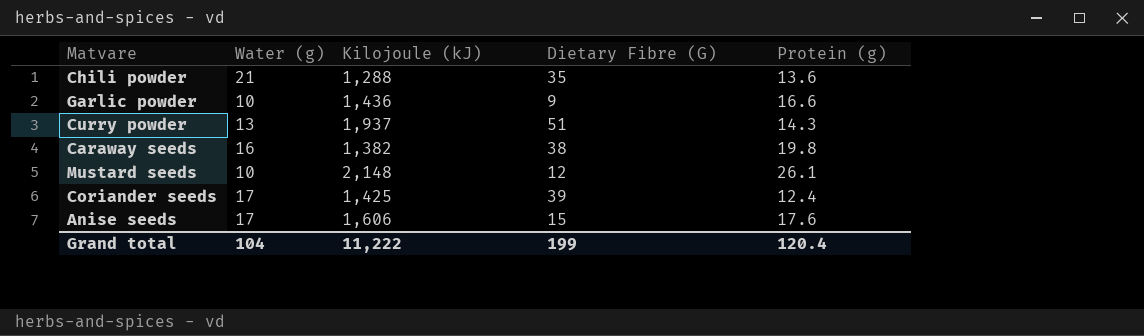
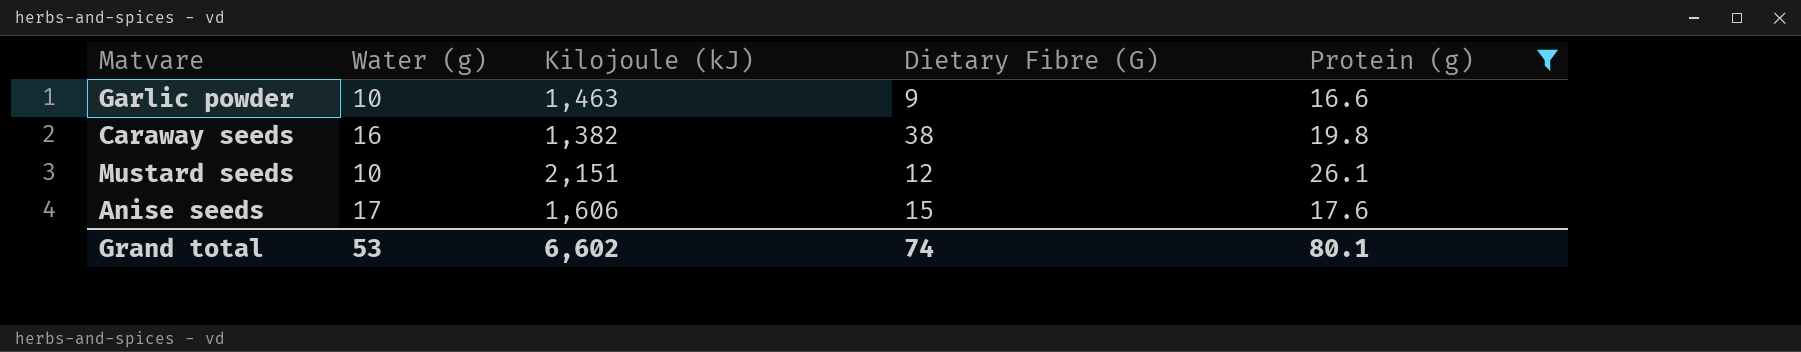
filter: none -> Protein (g) >= 16.6
Garlic powder | Kilojoule (kJ): 1,436 -> 1,463
Mustard seeds | Kilojoule (kJ): 2,148 -> 2,151
Grand total | Water (g): 104 -> 53
Grand total | Kilojoule (kJ): 11,222 -> 6,602
Grand total | Dietary Fibre (G): 199 -> 74
Grand total | Protein (g): 120.4 -> 80.1

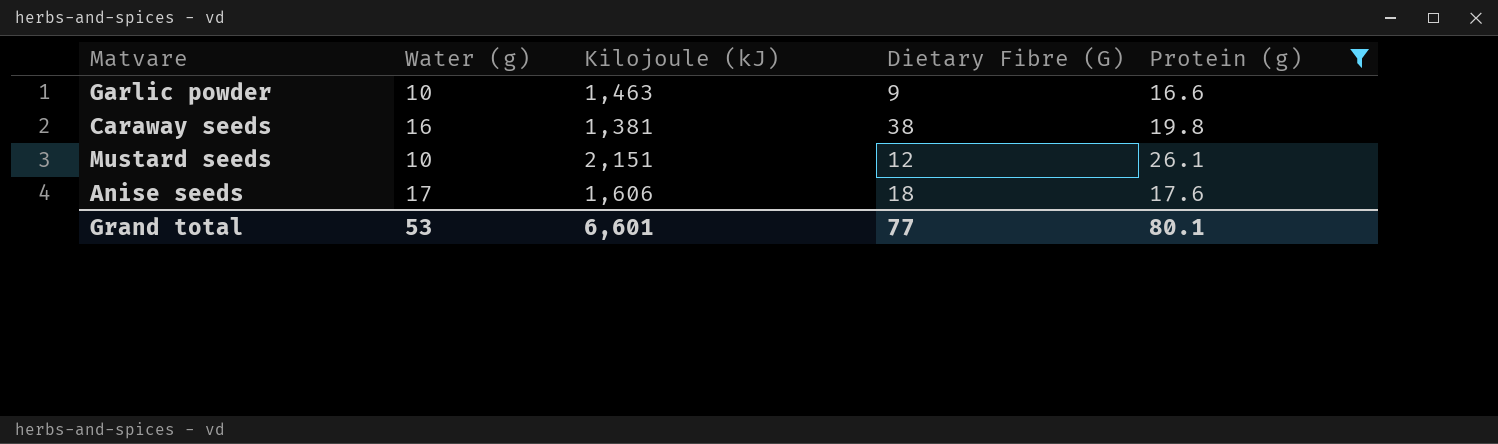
Caraway seeds | Kilojoule (kJ): 1,382 -> 1,381
Anise seeds | Dietary Fibre (G): 15 -> 18
Grand total | Kilojoule (kJ): 6,602 -> 6,601
Grand total | Dietary Fibre (G): 74 -> 77

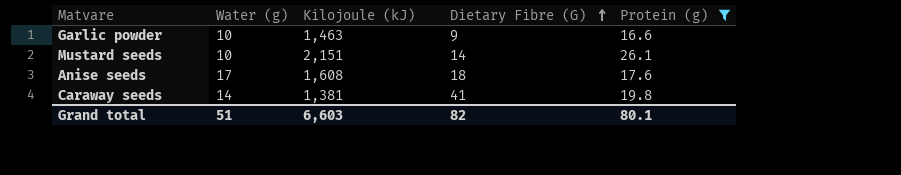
row order: none -> Dietary Fibre (G) ascending
Mustard seeds | Dietary Fibre (G): 12 -> 14
Anise seeds | Kilojoule (kJ): 1,606 -> 1,608
Caraway seeds | Water (g): 16 -> 14
Caraway seeds | Dietary Fibre (G): 38 -> 41
Grand total | Water (g): 53 -> 51
Grand total | Kilojoule (kJ): 6,601 -> 6,603
Grand total | Dietary Fibre (G): 77 -> 82

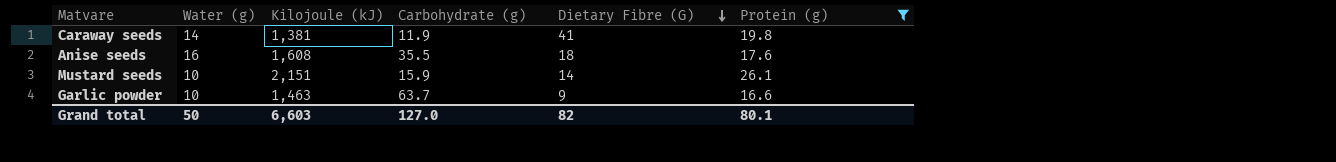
row order: Dietary Fibre (G) ascending -> Dietary Fibre (G) descending
column Carbohydrate (g) | position: none -> 4
Anise seeds | Water (g): 17 -> 16
Grand total | Water (g): 51 -> 50

